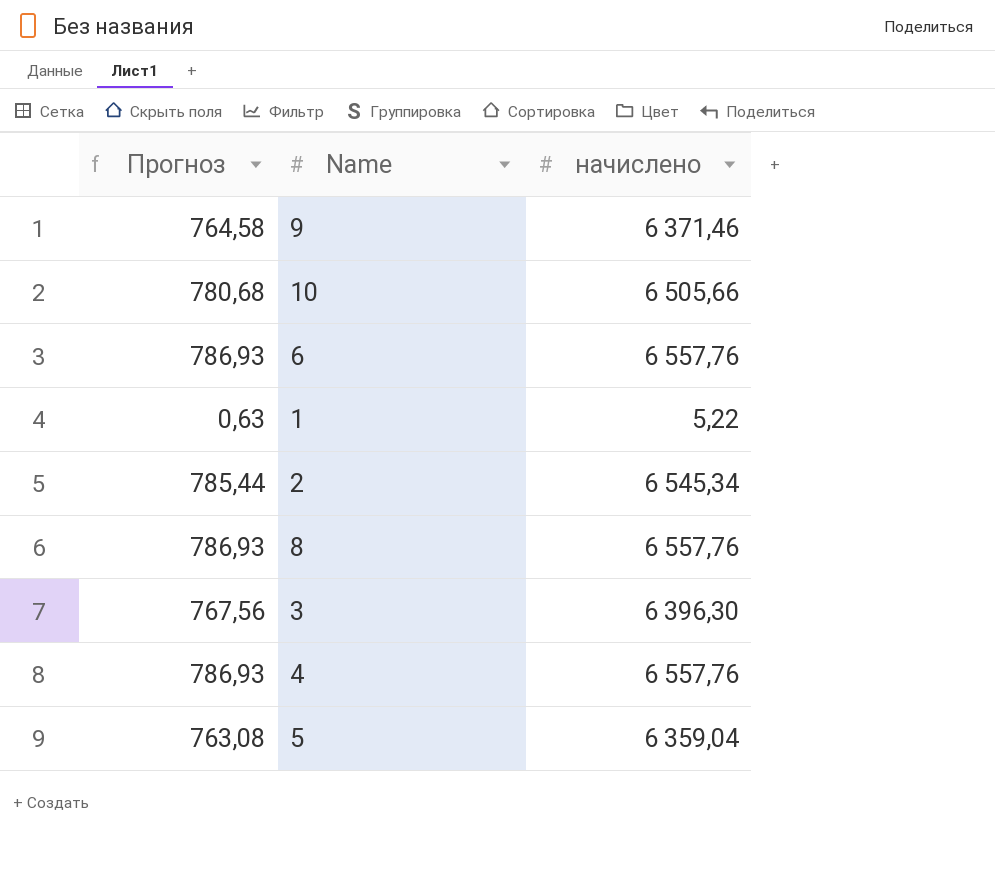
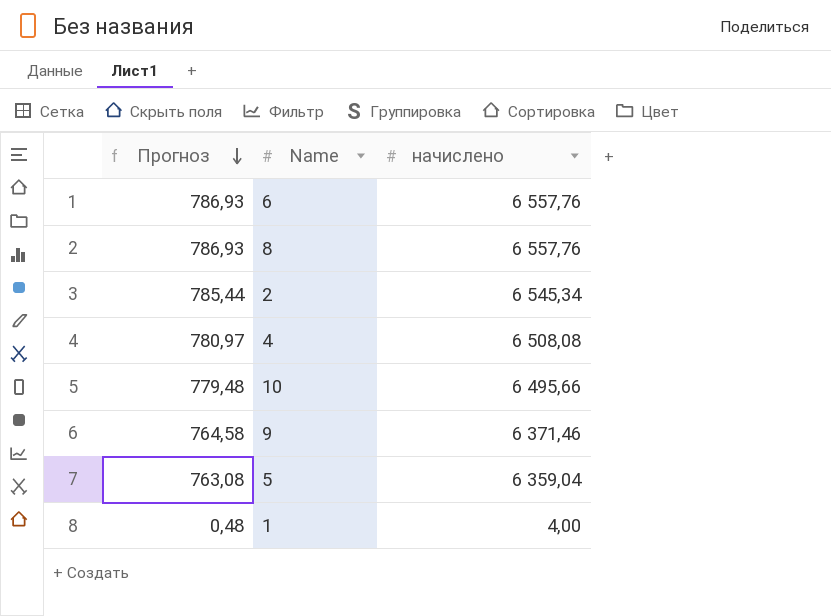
row order: none -> Прогноз descending
row 3: 767,56 | 6 396,30 -> none
4 | Прогноз: 786,93 -> 780,97
4 | начислено: 6 557,76 -> 6 508,08
10 | Прогноз: 780,68 -> 779,48
10 | начислено: 6 505,66 -> 6 495,66
1 | Прогноз: 0,63 -> 0,48
1 | начислено: 5,22 -> 4,00

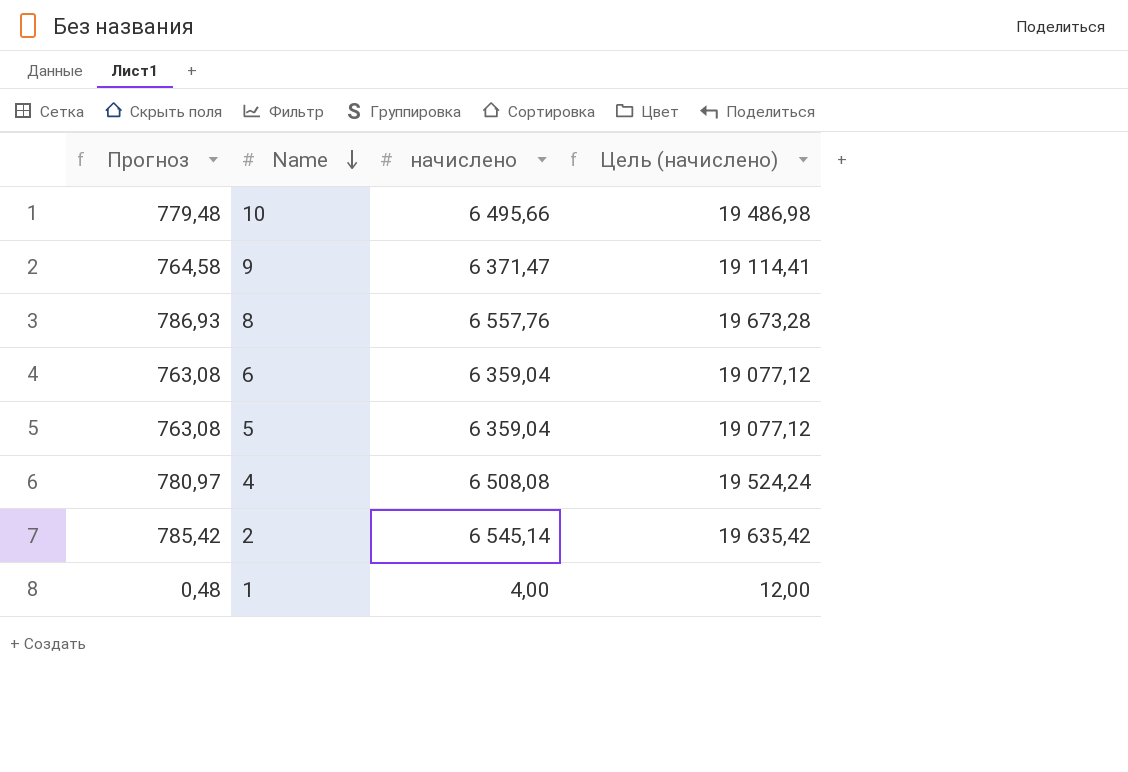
row order: Прогноз descending -> Name descending
column Цель (начислено) | formula: none -> [начислено] * 3
9 | начислено: 6 371,46 -> 6 371,47
6 | Прогноз: 786,93 -> 763,08
6 | начислено: 6 557,76 -> 6 359,04
2 | Прогноз: 785,44 -> 785,42
2 | начислено: 6 545,34 -> 6 545,14

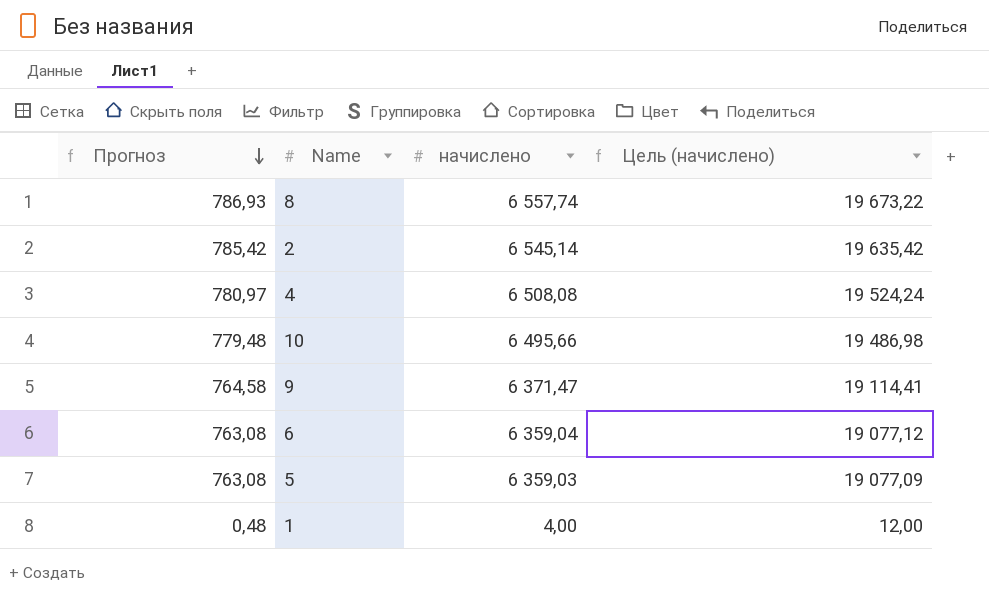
row order: Name descending -> Прогноз descending
8 | начислено: 6 557,76 -> 6 557,74
8 | Цель (начислено): 19 673,28 -> 19 673,22
5 | начислено: 6 359,04 -> 6 359,03
5 | Цель (начислено): 19 077,12 -> 19 077,09

